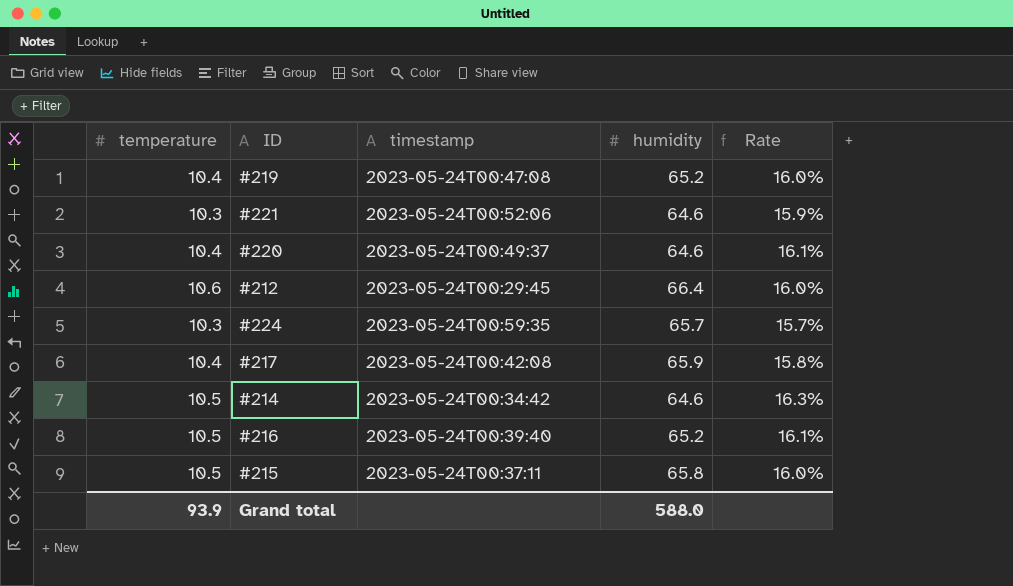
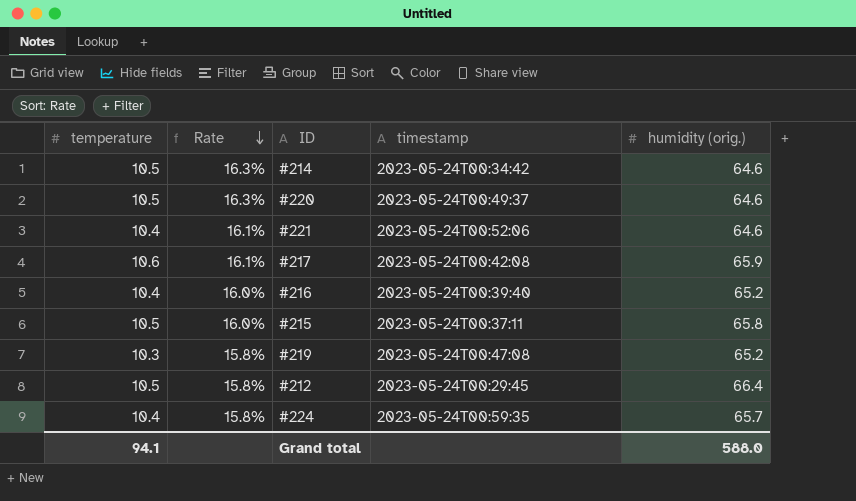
row order: none -> Rate descending
column Rate | position: 5 -> 2
column name: humidity -> humidity (orig.)
#220 | temperature: 10.4 -> 10.5
#220 | Rate: 16.1% -> 16.3%
#221 | temperature: 10.3 -> 10.4
#221 | Rate: 15.9% -> 16.1%
#217 | temperature: 10.4 -> 10.6
#217 | Rate: 15.8% -> 16.1%
#216 | temperature: 10.5 -> 10.4
#216 | Rate: 16.1% -> 16.0%
#219 | temperature: 10.4 -> 10.3
#219 | Rate: 16.0% -> 15.8%
#212 | temperature: 10.6 -> 10.5
#212 | Rate: 16.0% -> 15.8%
#224 | temperature: 10.3 -> 10.4
#224 | Rate: 15.7% -> 15.8%
Grand total | temperature: 93.9 -> 94.1

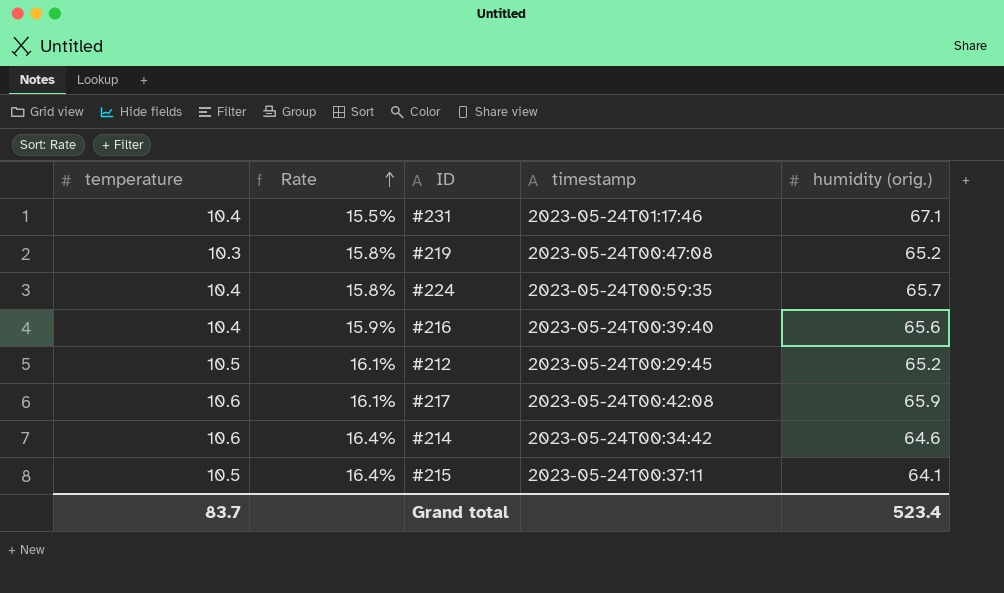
row order: Rate descending -> Rate ascending
row #220: 10.5 | 16.3% | 2023-05-24T00:49:37 | 64.6 -> none
row #221: 10.4 | 16.1% | 2023-05-24T00:52:06 | 64.6 -> none
row #231: none -> 10.4 | 15.5% | 2023-05-24T01:17:46 | 67.1
#216 | Rate: 16.0% -> 15.9%
#216 | humidity (orig.): 65.2 -> 65.6
#212 | Rate: 15.8% -> 16.1%
#212 | humidity (orig.): 66.4 -> 65.2
#214 | temperature: 10.5 -> 10.6
#214 | Rate: 16.3% -> 16.4%
#215 | Rate: 16.0% -> 16.4%
#215 | humidity (orig.): 65.8 -> 64.1
Grand total | temperature: 94.1 -> 83.7
Grand total | humidity (orig.): 588.0 -> 523.4

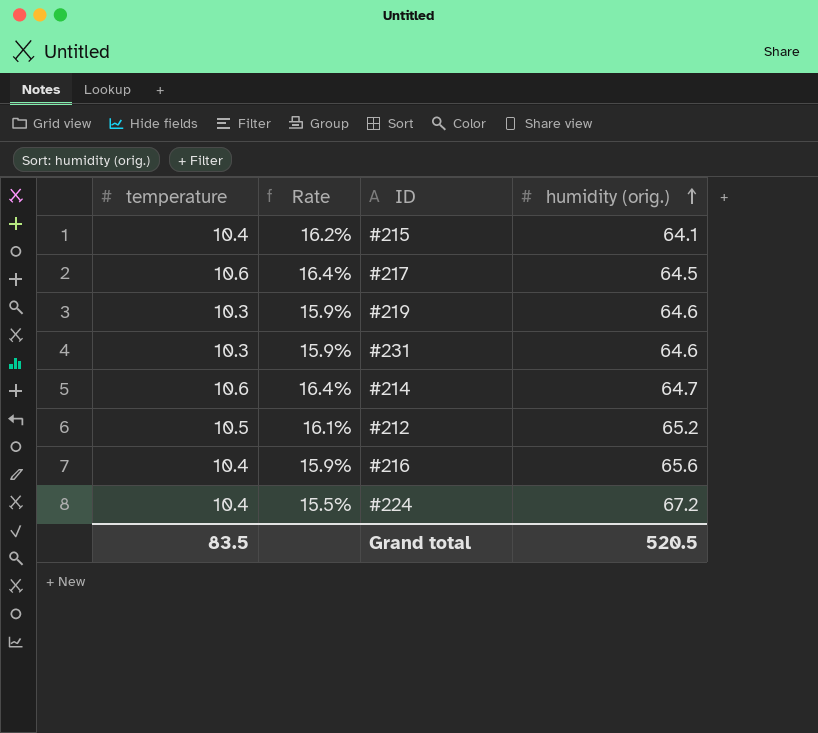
row order: Rate ascending -> humidity (orig.) ascending
column timestamp | position: 4 -> none
#215 | temperature: 10.5 -> 10.4
#215 | Rate: 16.4% -> 16.2%
#217 | Rate: 16.1% -> 16.4%
#217 | humidity (orig.): 65.9 -> 64.5
#219 | Rate: 15.8% -> 15.9%
#219 | humidity (orig.): 65.2 -> 64.6
#231 | temperature: 10.4 -> 10.3
#231 | Rate: 15.5% -> 15.9%
#231 | humidity (orig.): 67.1 -> 64.6
#214 | humidity (orig.): 64.6 -> 64.7
#224 | Rate: 15.8% -> 15.5%
#224 | humidity (orig.): 65.7 -> 67.2
Grand total | temperature: 83.7 -> 83.5
Grand total | humidity (orig.): 523.4 -> 520.5

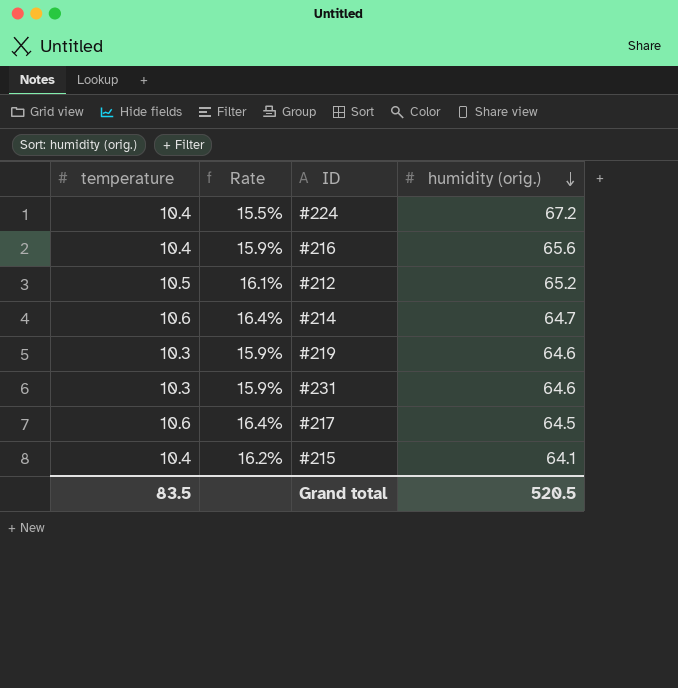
row order: humidity (orig.) ascending -> humidity (orig.) descending

